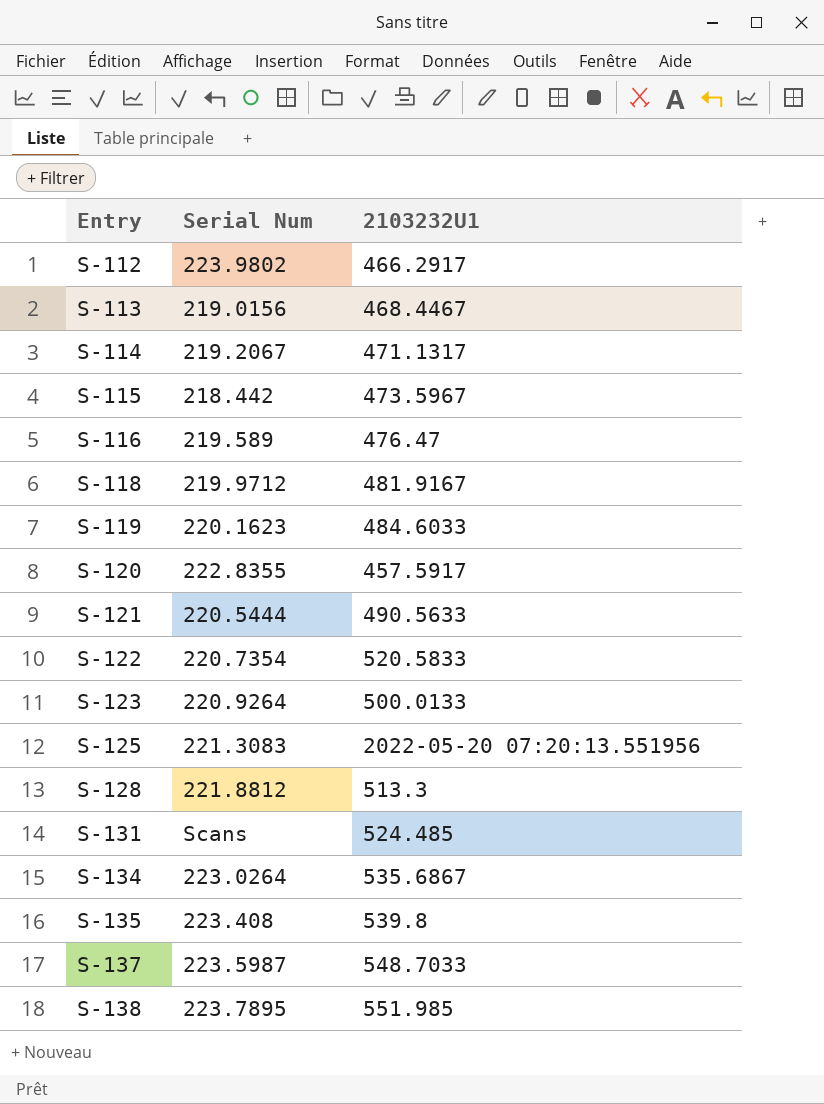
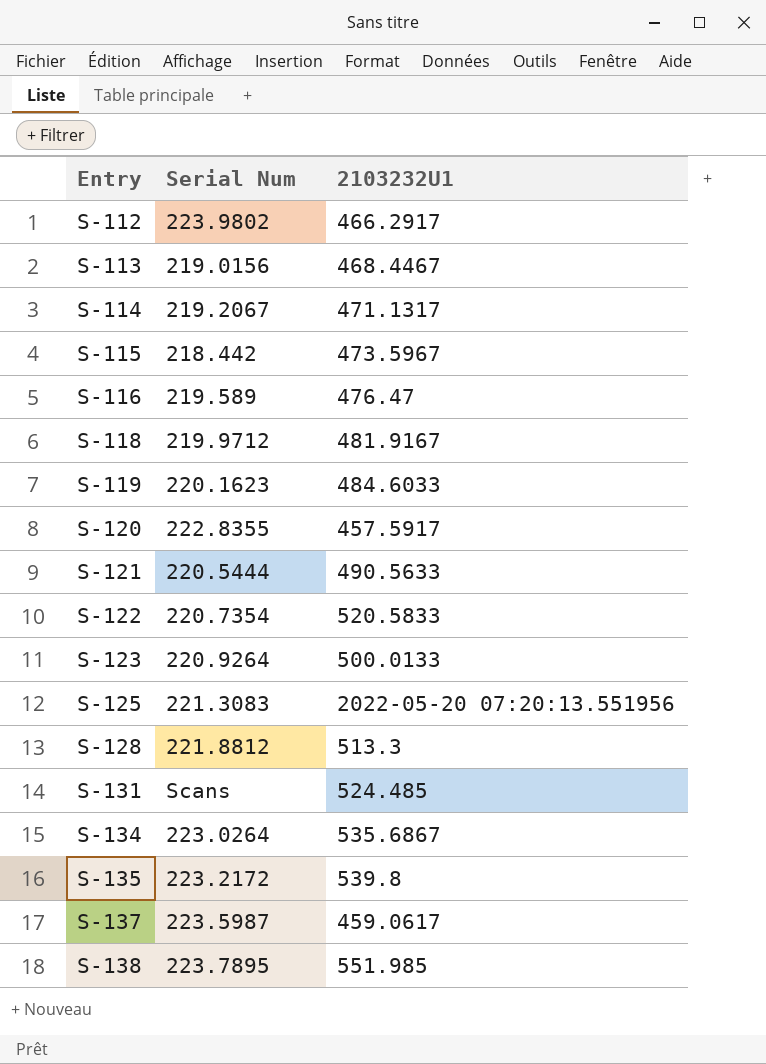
S-135 | Serial Num: 223.408 -> 223.2172
S-137 | 2103232U1: 548.7033 -> 459.0617

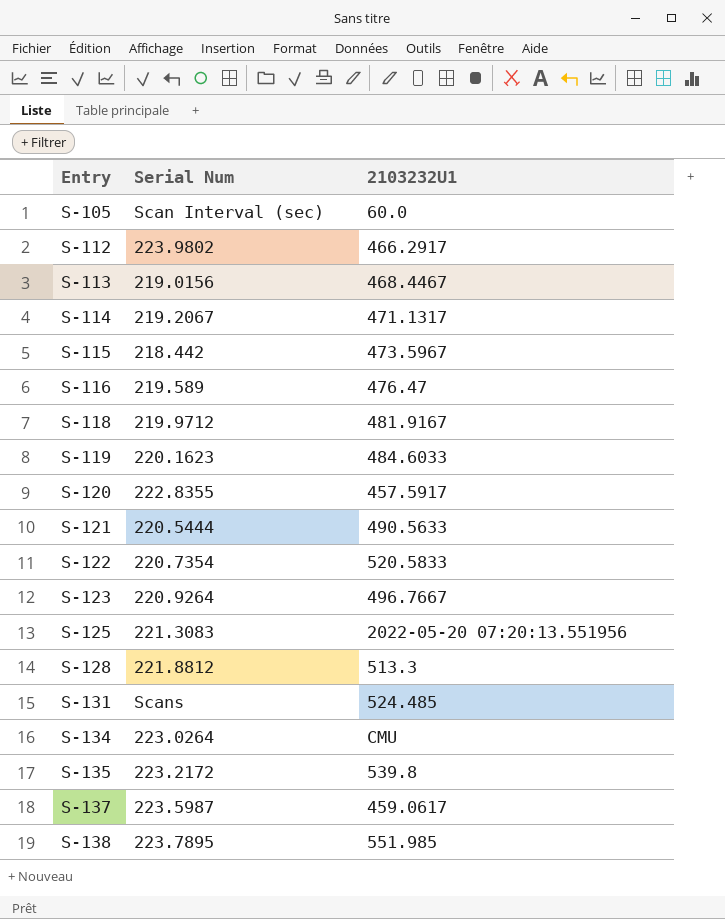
row S-105: none -> Scan Interval (sec) | 60.0
S-123 | 2103232U1: 500.0133 -> 496.7667
S-134 | 2103232U1: 535.6867 -> CMU

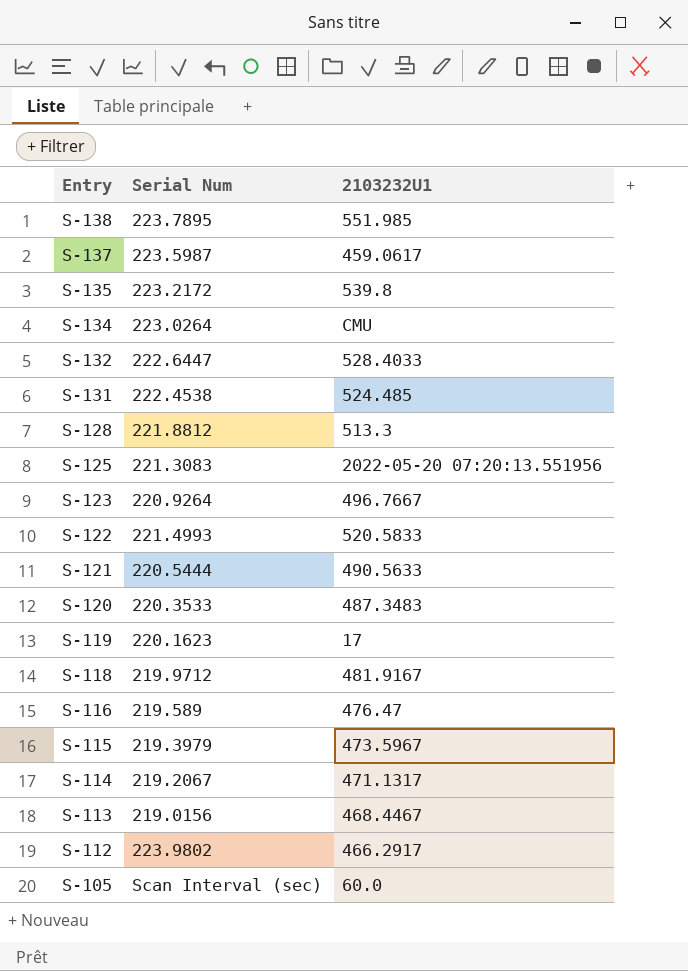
row order: Entry ascending -> Entry descending
row S-132: none -> 222.6447 | 528.4033
S-131 | Serial Num: Scans -> 222.4538
S-122 | Serial Num: 220.7354 -> 221.4993
S-120 | Serial Num: 222.8355 -> 220.3533
S-120 | 2103232U1: 457.5917 -> 487.3483
S-119 | 2103232U1: 484.6033 -> 17
S-115 | Serial Num: 218.442 -> 219.3979

